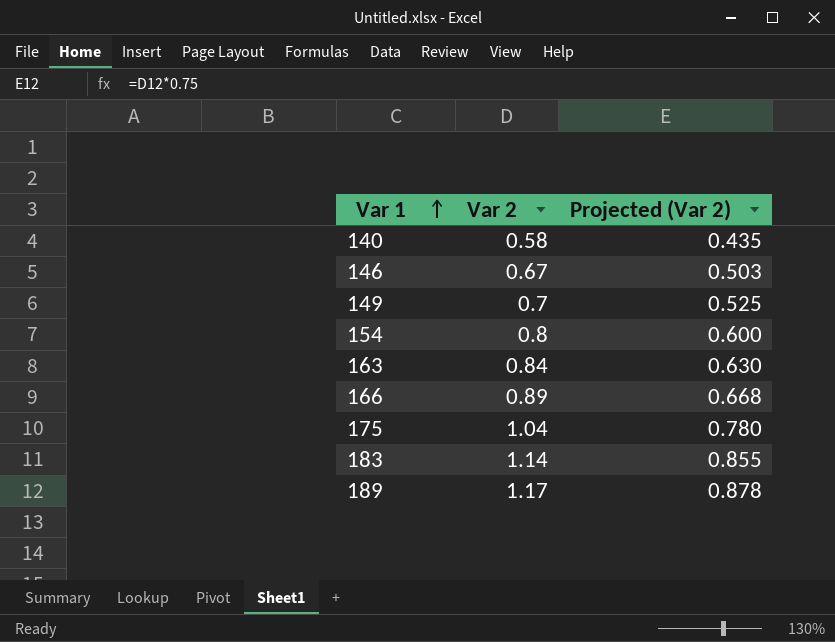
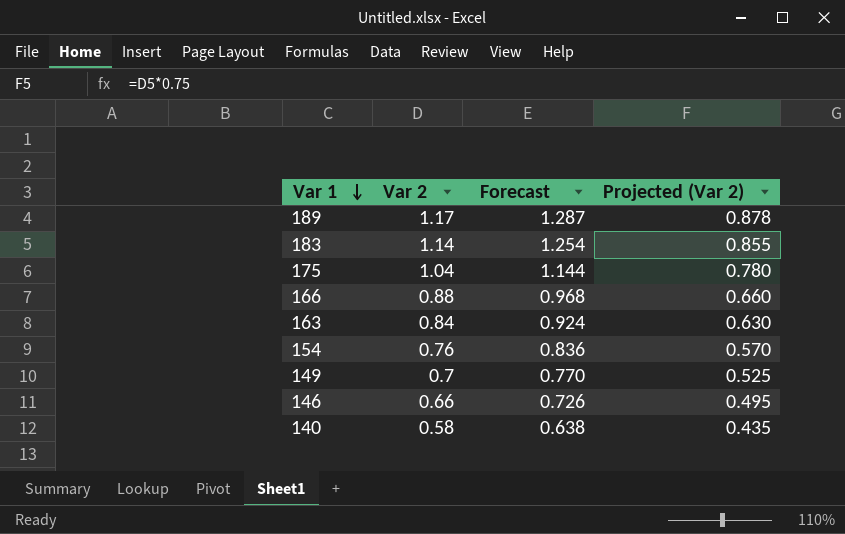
row order: Var 1 ascending -> Var 1 descending
column Forecast | formula: none -> [Var 2] * 1.1
166 | Var 2: 0.89 -> 0.88
166 | Projected (Var 2): 0.668 -> 0.660
154 | Var 2: 0.8 -> 0.76
154 | Projected (Var 2): 0.600 -> 0.570
146 | Var 2: 0.67 -> 0.66
146 | Projected (Var 2): 0.503 -> 0.495

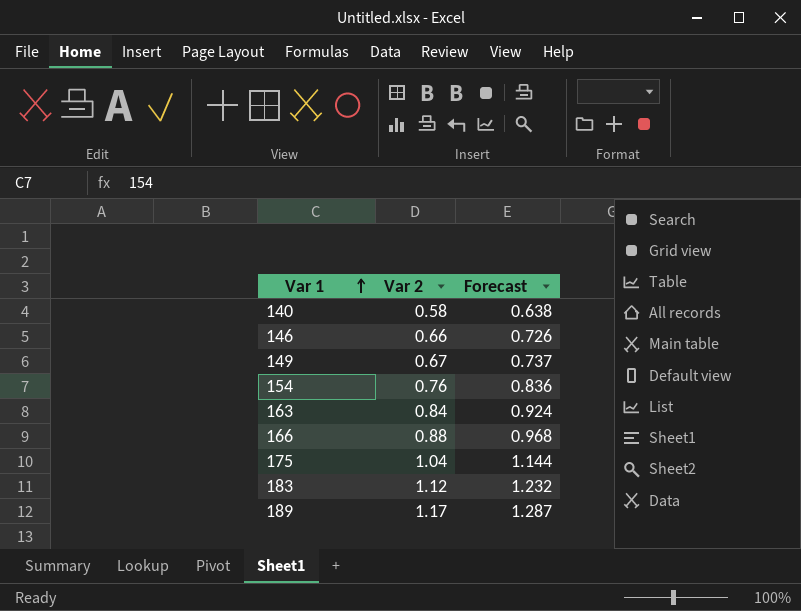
row order: Var 1 descending -> Var 1 ascending
column Projected (Var 2) | formula: [Var 2] * 0.75 -> none
149 | Var 2: 0.7 -> 0.67
149 | Forecast: 0.770 -> 0.737
183 | Var 2: 1.14 -> 1.12
183 | Forecast: 1.254 -> 1.232

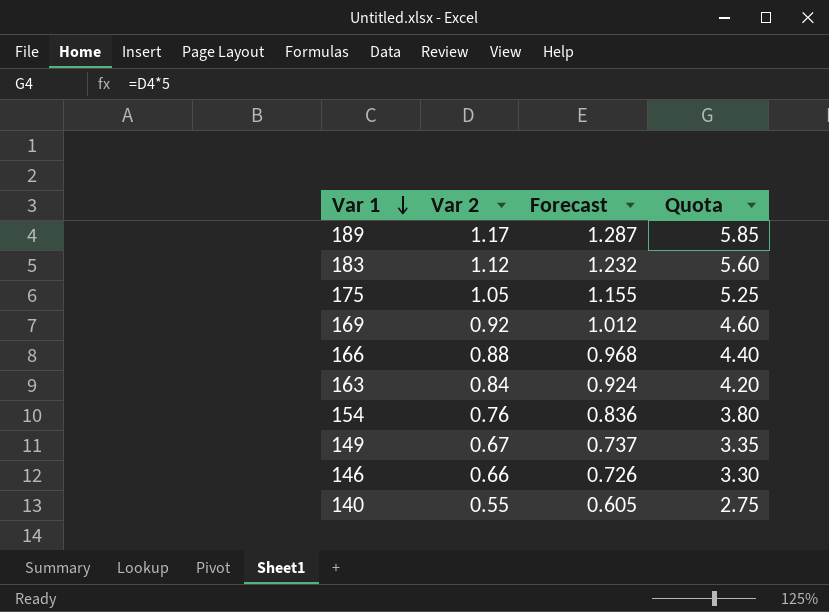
row order: Var 1 ascending -> Var 1 descending
column Quota | formula: none -> [Var 2] * 5
175 | Var 2: 1.04 -> 1.05
175 | Forecast: 1.144 -> 1.155
row 169: none -> 0.92 | 1.012 | 4.60
140 | Var 2: 0.58 -> 0.55
140 | Forecast: 0.638 -> 0.605

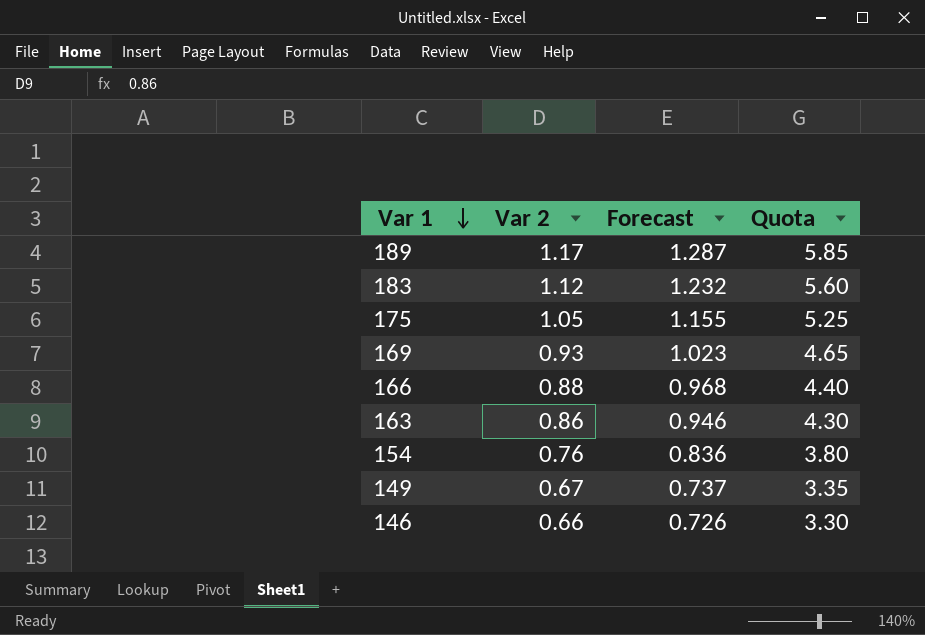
row 140: 0.55 | 0.605 | 2.75 -> none
169 | Var 2: 0.92 -> 0.93
169 | Forecast: 1.012 -> 1.023
169 | Quota: 4.60 -> 4.65
163 | Var 2: 0.84 -> 0.86
163 | Forecast: 0.924 -> 0.946
163 | Quota: 4.20 -> 4.30

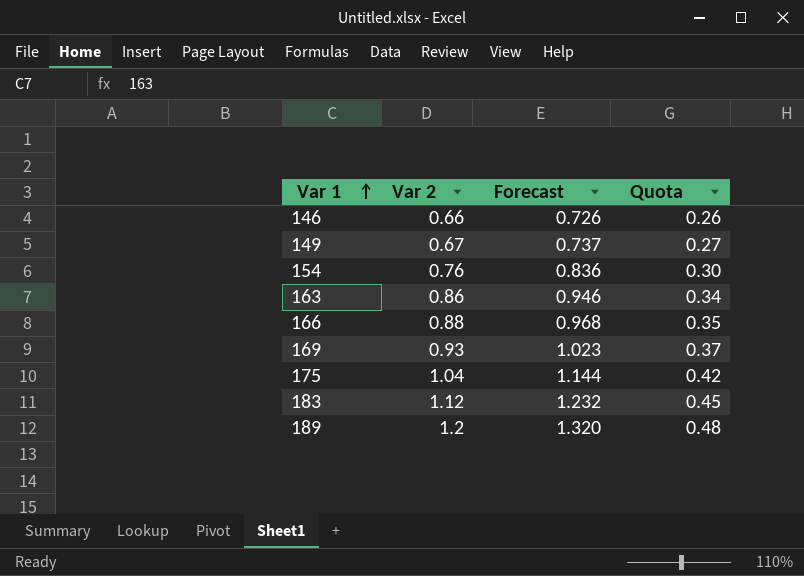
row order: Var 1 descending -> Var 1 ascending
column Quota | formula: [Var 2] * 5 -> [Var 2] * 0.4
175 | Var 2: 1.05 -> 1.04
175 | Forecast: 1.155 -> 1.144
189 | Var 2: 1.17 -> 1.2
189 | Forecast: 1.287 -> 1.320

